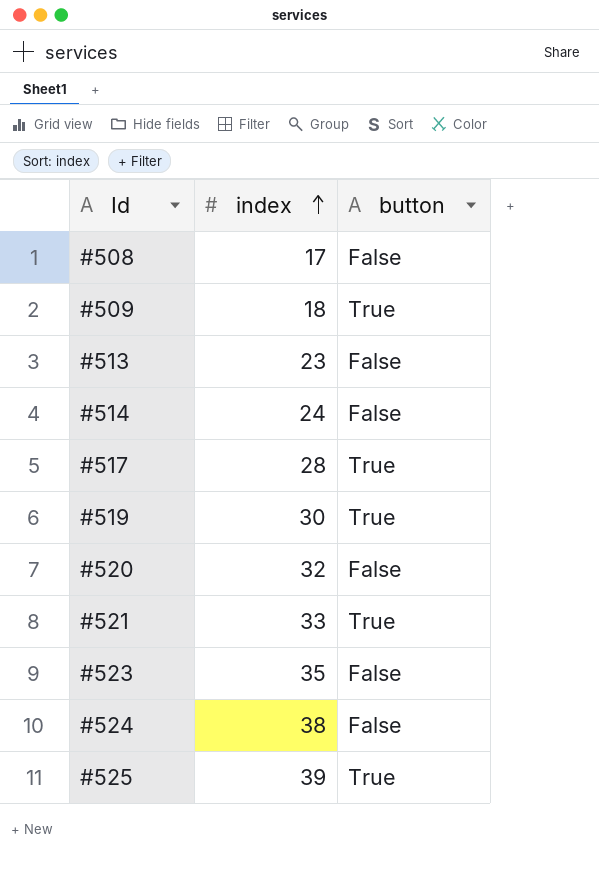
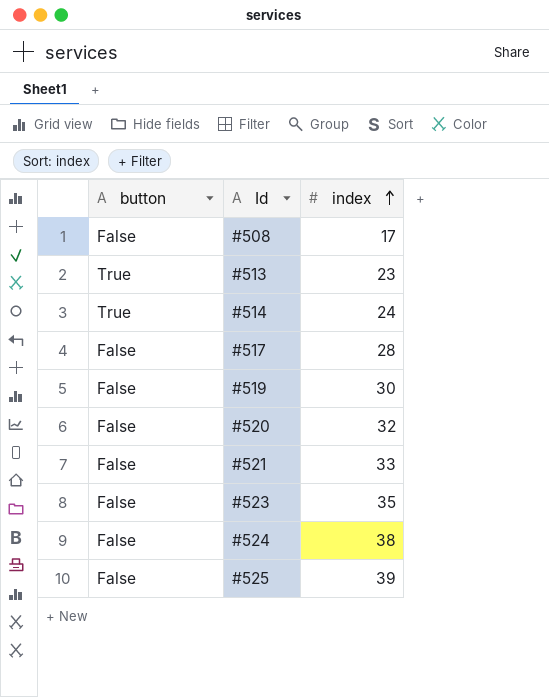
column button | position: 3 -> 1
row #509: 18 | True -> none
#513 | button: False -> True
#514 | button: False -> True
#517 | button: True -> False
#519 | button: True -> False
#521 | button: True -> False
#525 | button: True -> False

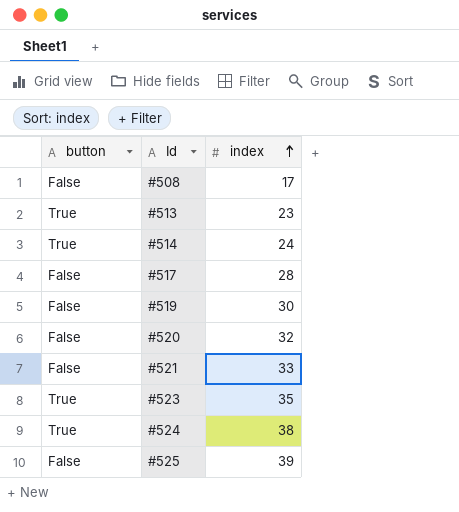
#523 | button: False -> True
#524 | button: False -> True

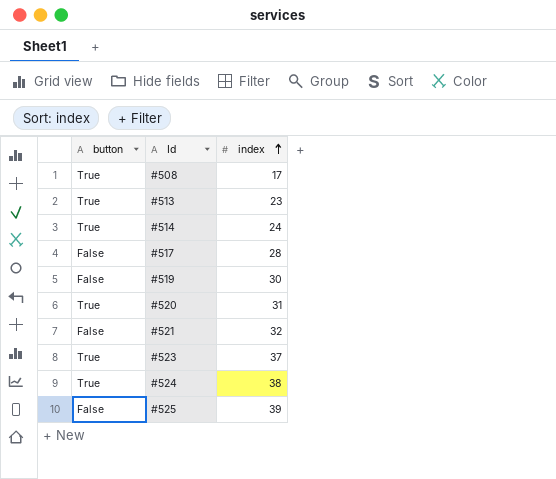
#508 | button: False -> True
#520 | button: False -> True
#520 | index: 32 -> 31
#521 | index: 33 -> 32
#523 | index: 35 -> 37

